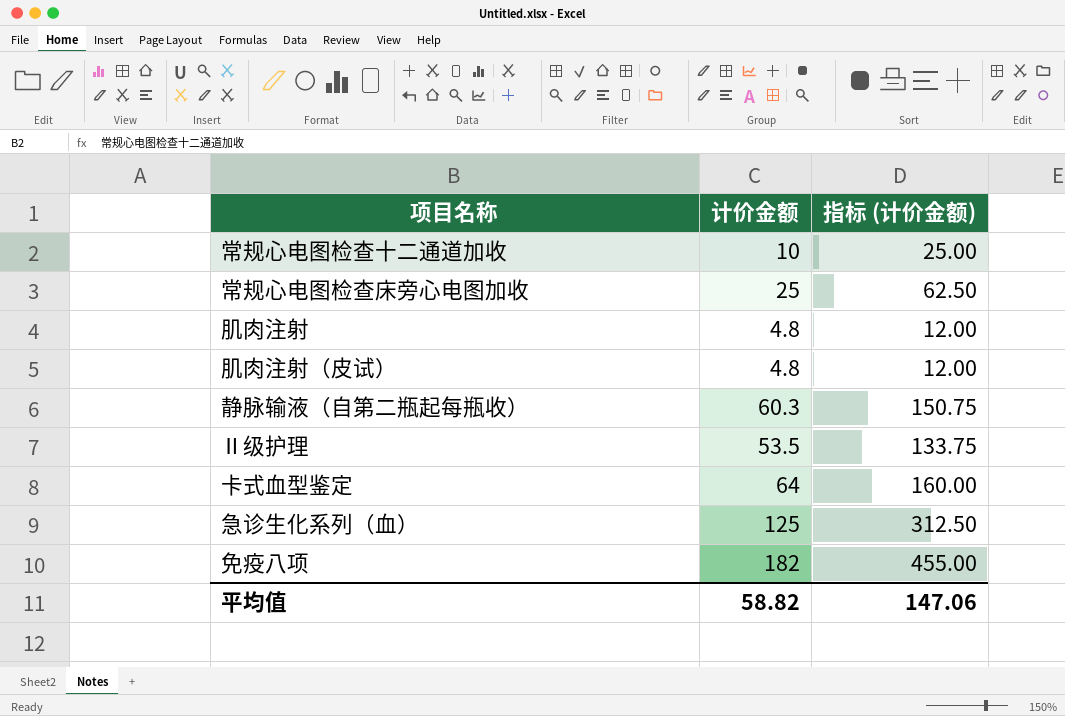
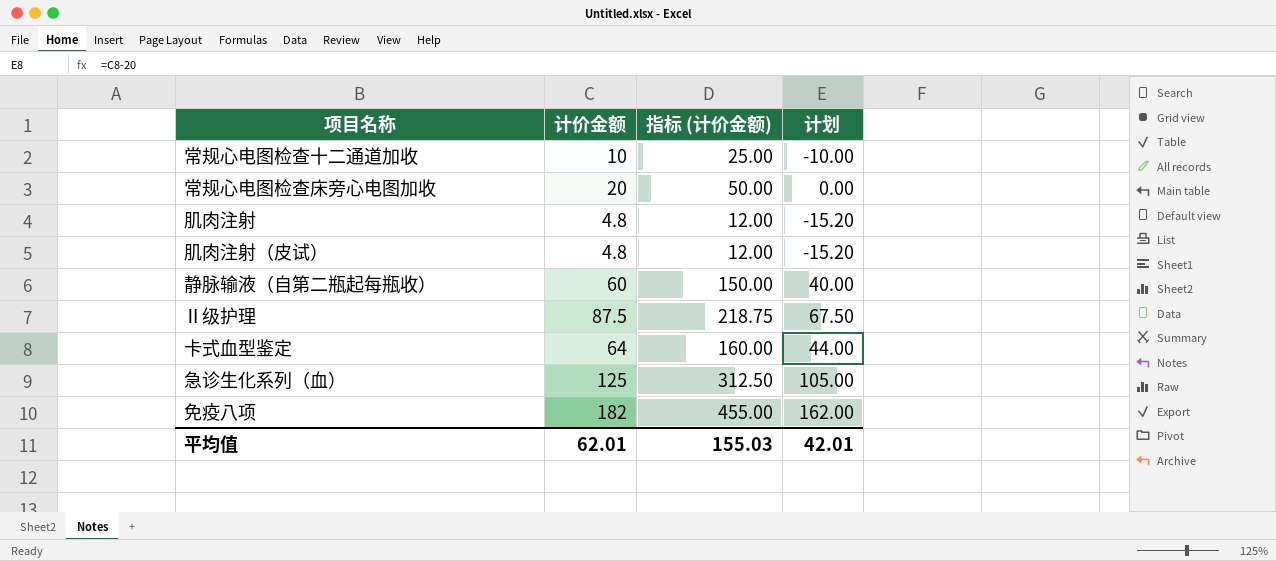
column 计划 | formula: none -> [计价金额] - 20
常规心电图检查床旁心电图加收 | 计价金额: 25 -> 20
常规心电图检查床旁心电图加收 | 指标 (计价金额): 62.50 -> 50.00
静脉输液（自第二瓶起每瓶收） | 计价金额: 60.3 -> 60
静脉输液（自第二瓶起每瓶收） | 指标 (计价金额): 150.75 -> 150.00
Ⅱ级护理 | 计价金额: 53.5 -> 87.5
Ⅱ级护理 | 指标 (计价金额): 133.75 -> 218.75
平均值 | 计价金额: 58.82 -> 62.01
平均值 | 指标 (计价金额): 147.06 -> 155.03

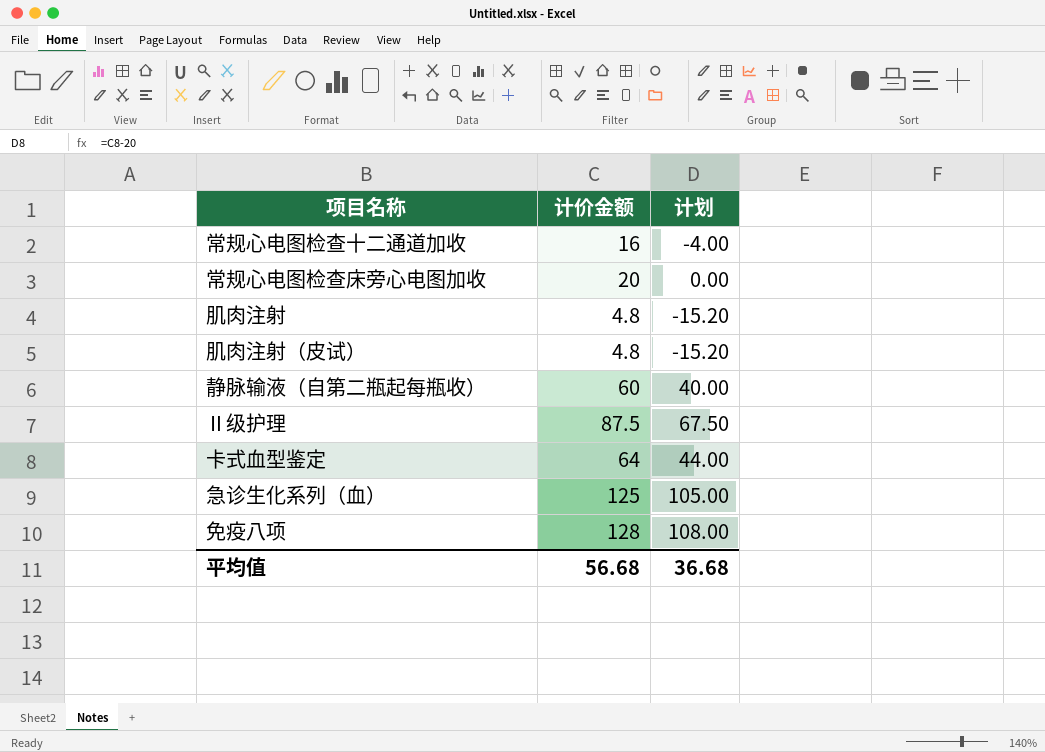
column 指标 (计价金额) | formula: [计价金额] * 2.5 -> none
常规心电图检查十二通道加收 | 计价金额: 10 -> 16
常规心电图检查十二通道加收 | 计划: -10.00 -> -4.00
免疫八项 | 计价金额: 182 -> 128
免疫八项 | 计划: 162.00 -> 108.00
平均值 | 计价金额: 62.01 -> 56.68
平均值 | 计划: 42.01 -> 36.68

